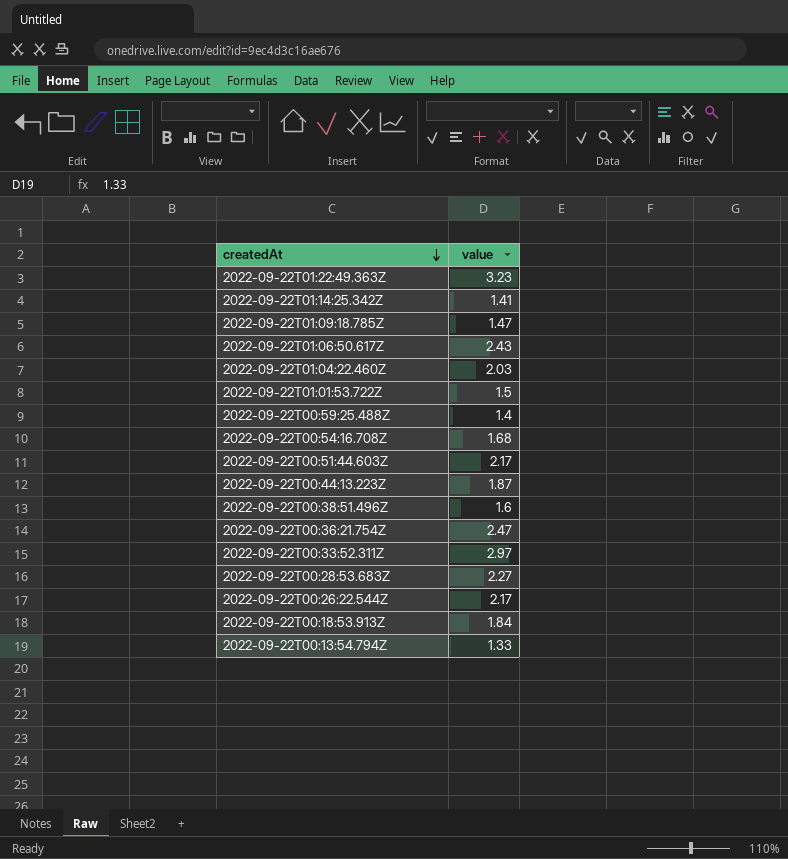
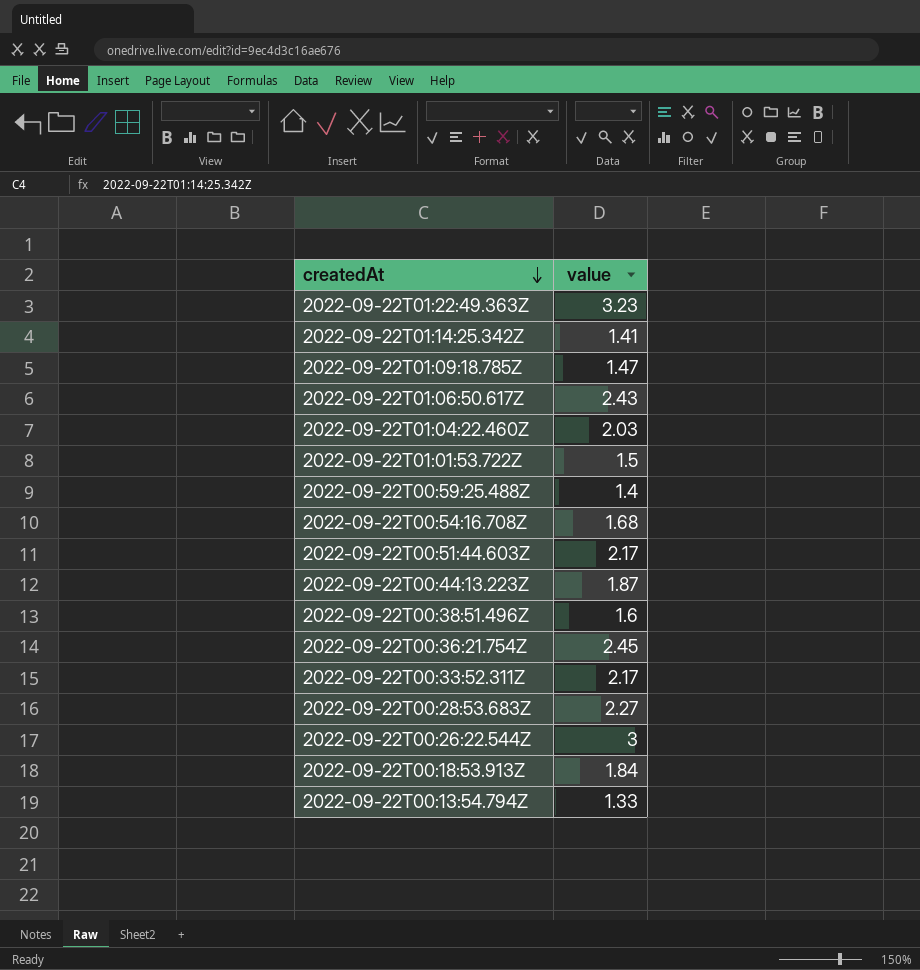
2022-09-22T00:36:21.754Z | value: 2.47 -> 2.45
2022-09-22T00:33:52.311Z | value: 2.97 -> 2.17
2022-09-22T00:26:22.544Z | value: 2.17 -> 3

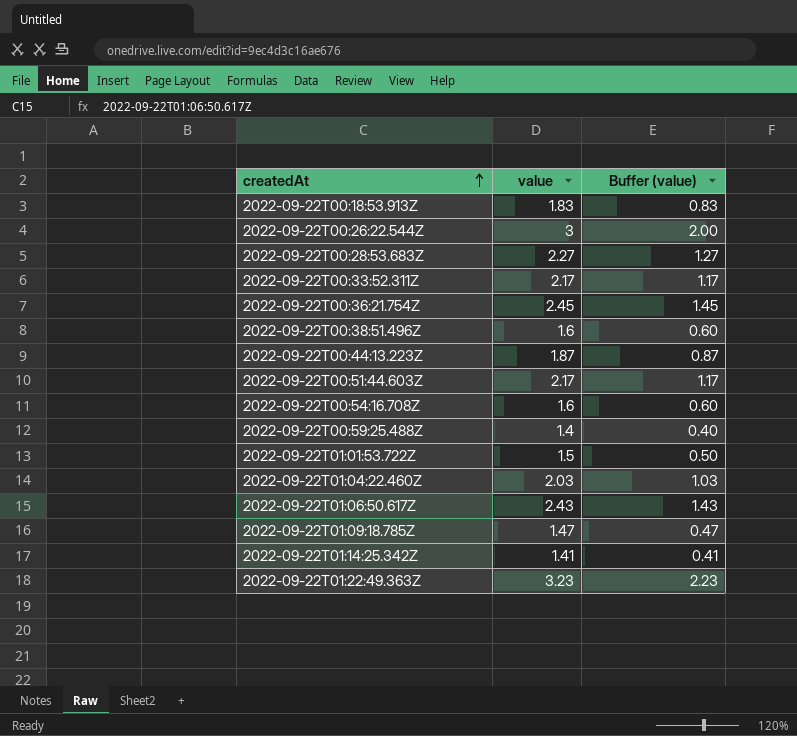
row order: createdAt descending -> createdAt ascending
column Buffer (value) | formula: none -> [value] - 1
row 2022-09-22T00:13:54.794Z: 1.33 -> none
2022-09-22T00:18:53.913Z | value: 1.84 -> 1.83
2022-09-22T00:54:16.708Z | value: 1.68 -> 1.6

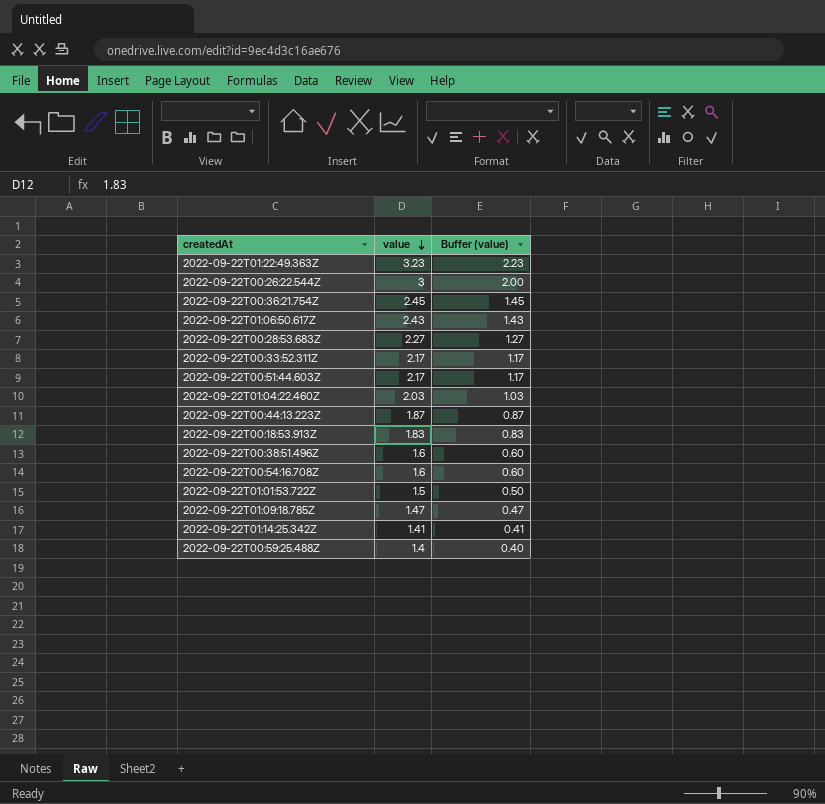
row order: createdAt ascending -> value descending

